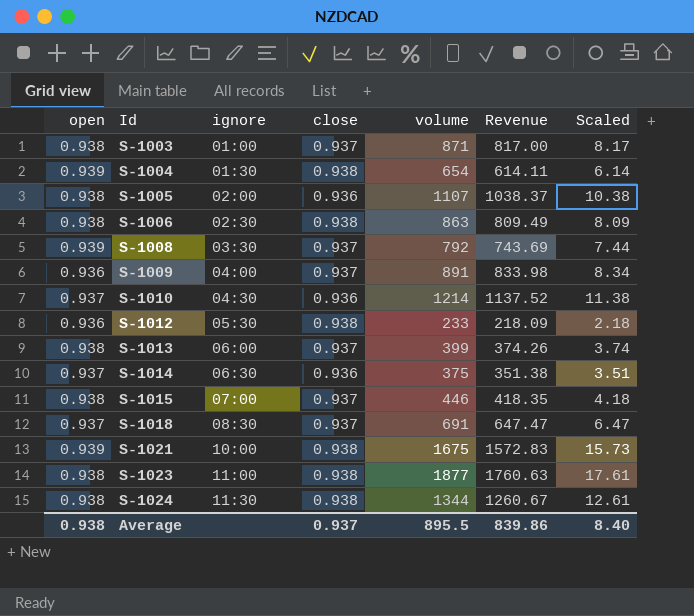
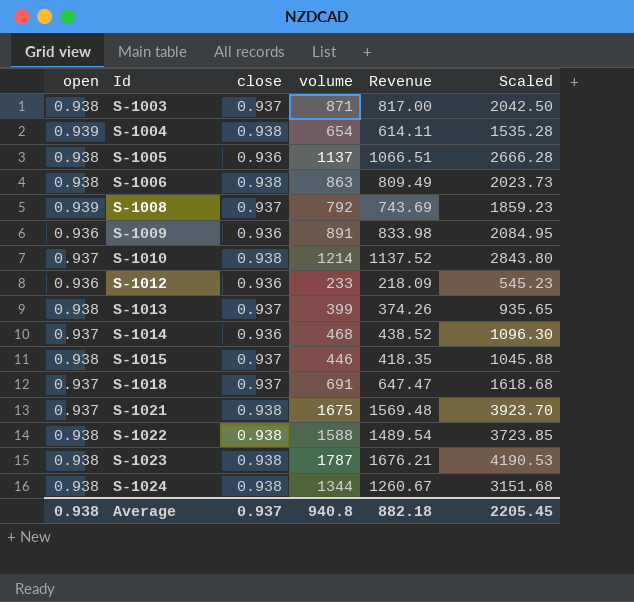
column ignore | position: 3 -> none
column Scaled | formula: [Revenue] * 0.01 -> [Revenue] * 2.5
S-1005 | volume: 1107 -> 1137
S-1005 | Revenue: 1038.37 -> 1066.51
S-1009 | close: 0.937 -> 0.936
S-1010 | close: 0.936 -> 0.938
S-1012 | close: 0.938 -> 0.936
S-1014 | volume: 375 -> 468
S-1014 | Revenue: 351.38 -> 438.52
S-1021 | open: 0.939 -> 0.937
S-1021 | Revenue: 1572.83 -> 1569.48
row S-1022: none -> 0.938 | 0.938 | 1588 | 1489.54 | 3723.85
S-1023 | volume: 1877 -> 1787
S-1023 | Revenue: 1760.63 -> 1676.21
Average | volume: 895.5 -> 940.8
Average | Revenue: 839.86 -> 882.18
Average | Scaled: 8.40 -> 2205.45

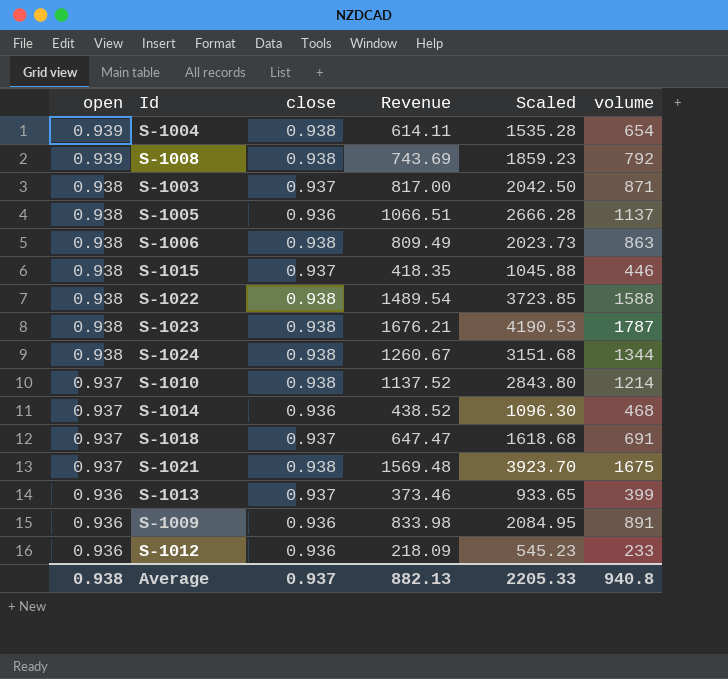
row order: Id ascending -> open descending
column volume | position: 4 -> 6
S-1008 | close: 0.937 -> 0.938
S-1013 | open: 0.938 -> 0.936
S-1013 | Revenue: 374.26 -> 373.46
S-1013 | Scaled: 935.65 -> 933.65
Average | Revenue: 882.18 -> 882.13
Average | Scaled: 2205.45 -> 2205.33

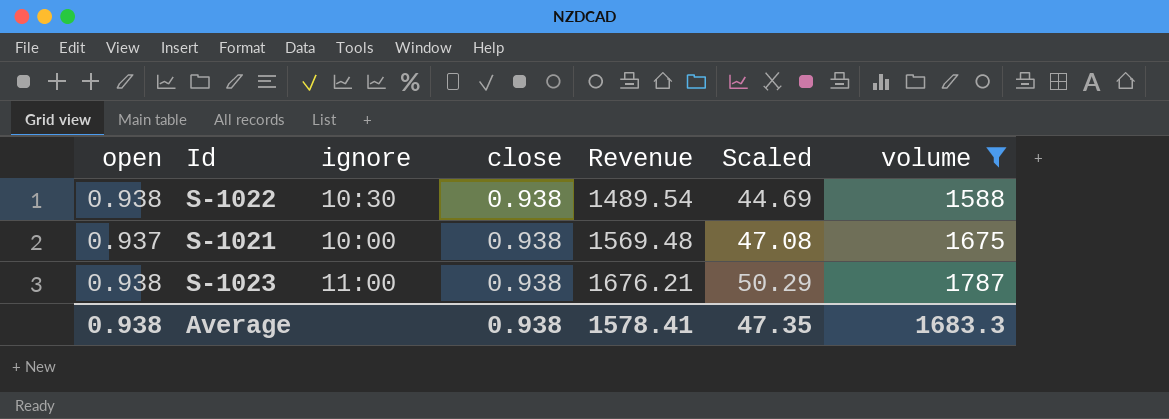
filter: none -> volume >= 1588
row order: open descending -> Revenue ascending
column ignore | position: none -> 3
column Scaled | formula: [Revenue] * 2.5 -> [Revenue] * 0.03
Average | close: 0.937 -> 0.938
Average | Revenue: 882.13 -> 1578.41
Average | Scaled: 2205.33 -> 47.35
Average | volume: 940.8 -> 1683.3

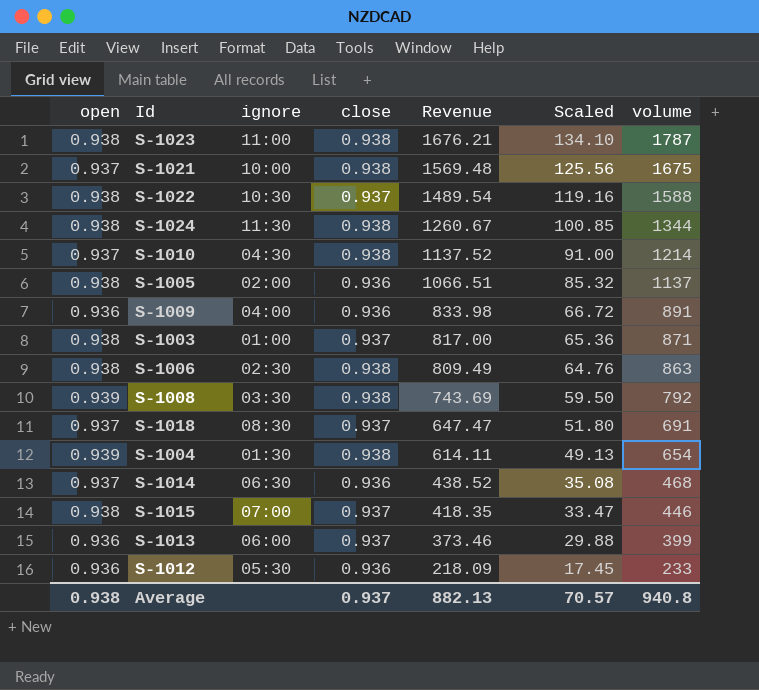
filter: volume >= 1588 -> none
row order: Revenue ascending -> Revenue descending
column Scaled | formula: [Revenue] * 0.03 -> [Revenue] * 0.08
S-1022 | close: 0.938 -> 0.937
Average | close: 0.938 -> 0.937
Average | Revenue: 1578.41 -> 882.13
Average | Scaled: 47.35 -> 70.57
Average | volume: 1683.3 -> 940.8

